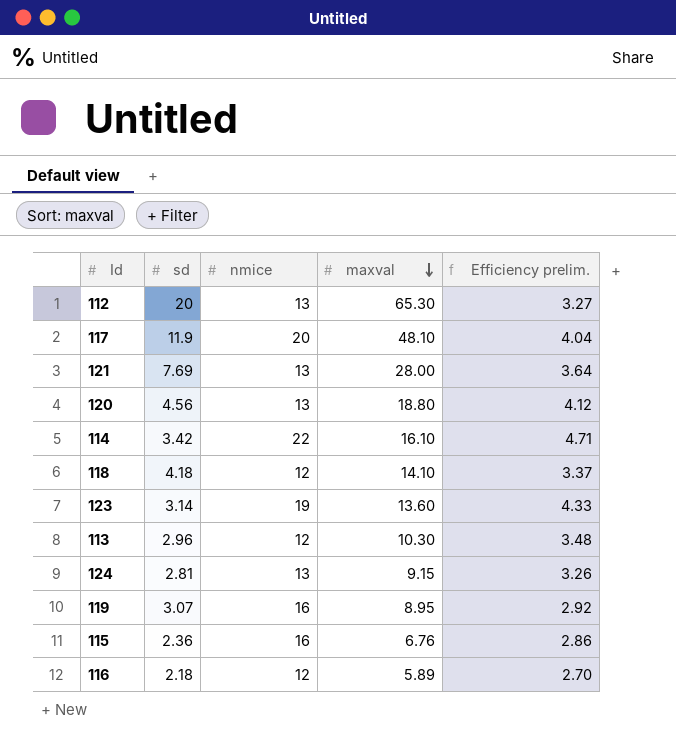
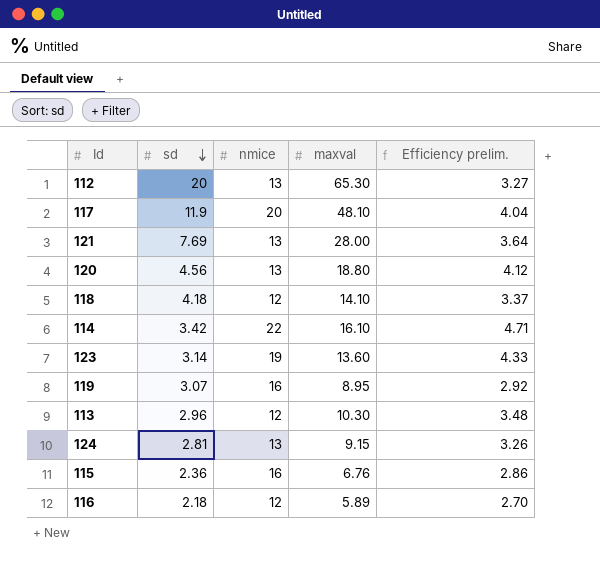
row order: maxval descending -> sd descending

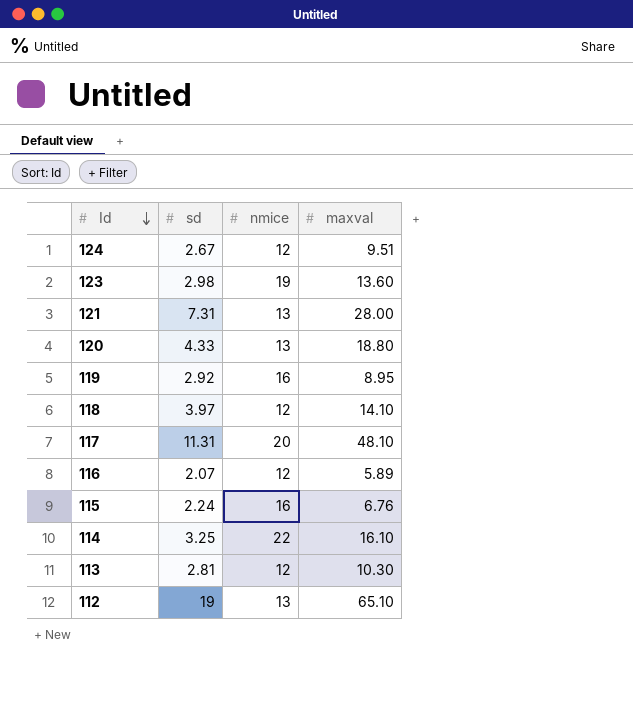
row order: sd descending -> Id descending
column Efficiency prelim. | formula: [maxval] / [sd] -> none
124 | sd: 2.81 -> 2.67
124 | nmice: 13 -> 12
124 | maxval: 9.15 -> 9.51
123 | sd: 3.14 -> 2.98
121 | sd: 7.69 -> 7.31
120 | sd: 4.56 -> 4.33
119 | sd: 3.07 -> 2.92
118 | sd: 4.18 -> 3.97
117 | sd: 11.9 -> 11.31
116 | sd: 2.18 -> 2.07
115 | sd: 2.36 -> 2.24
114 | sd: 3.42 -> 3.25
113 | sd: 2.96 -> 2.81
112 | sd: 20 -> 19
112 | maxval: 65.30 -> 65.10

